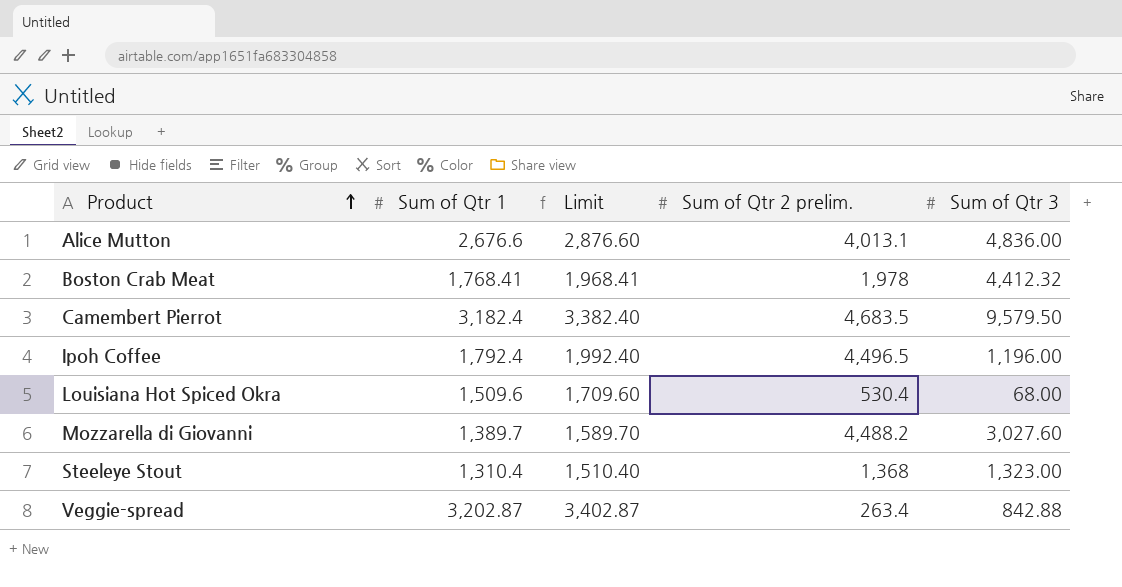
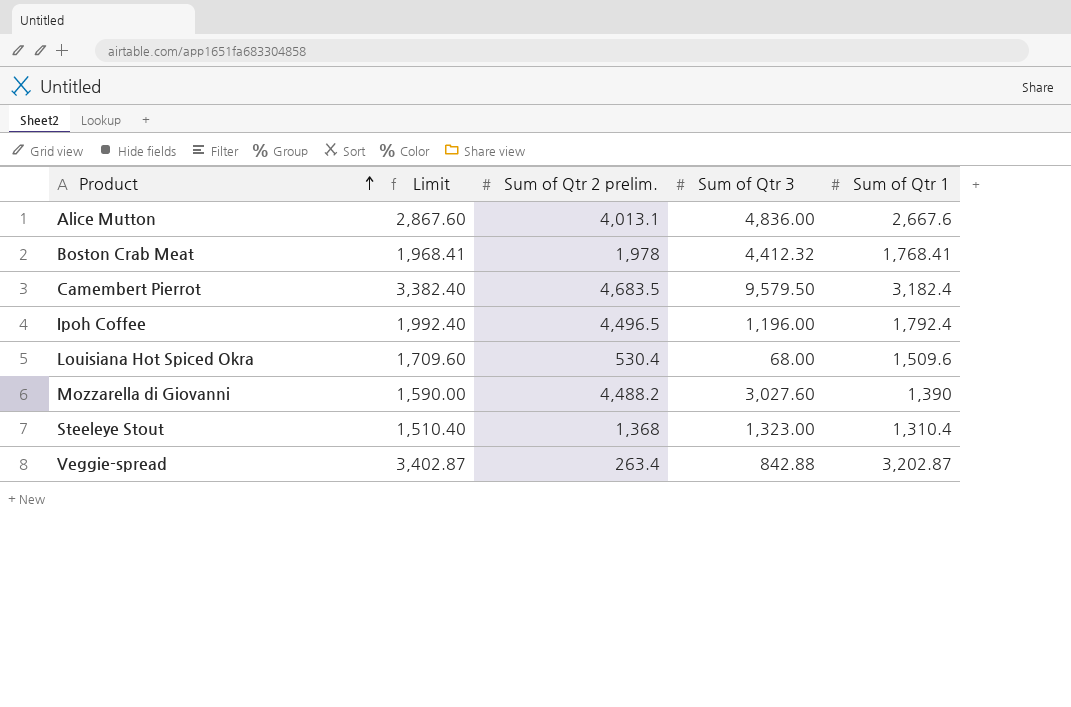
column Sum of Qtr 1 | position: 2 -> 5
Alice Mutton | Limit: 2,876.60 -> 2,867.60
Alice Mutton | Sum of Qtr 1: 2,676.6 -> 2,667.6
Mozzarella di Giovanni | Limit: 1,589.70 -> 1,590.00
Mozzarella di Giovanni | Sum of Qtr 1: 1,389.7 -> 1,390

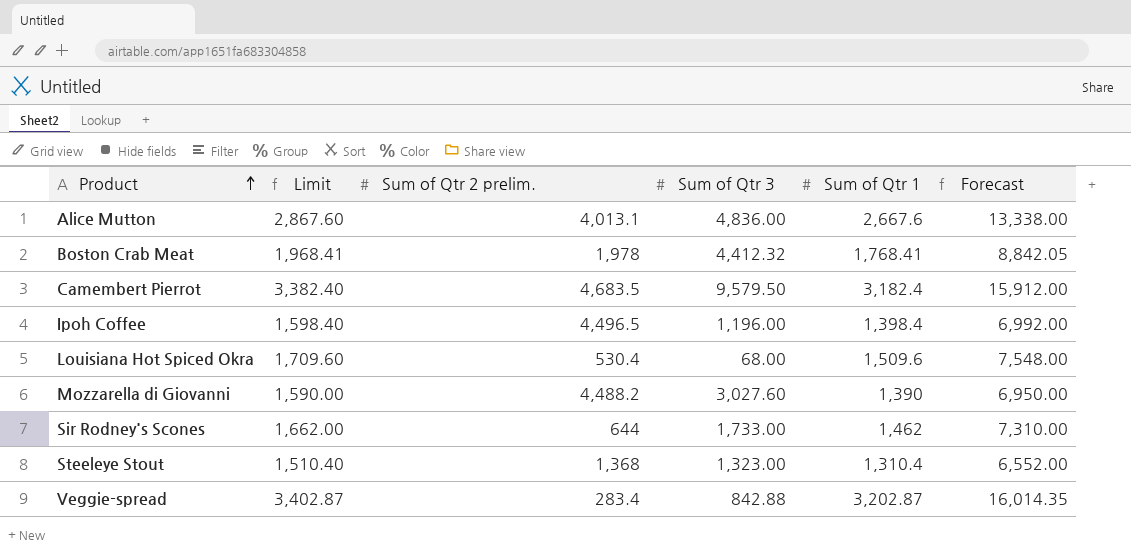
column Forecast | formula: none -> [Sum of Qtr 1] * 5
Ipoh Coffee | Limit: 1,992.40 -> 1,598.40
Ipoh Coffee | Sum of Qtr 1: 1,792.4 -> 1,398.4
row Sir Rodney's Scones: none -> 1,662.00 | 644 | 1,733.00 | 1,462 | 7,310.00
Veggie-spread | Sum of Qtr 2 prelim.: 263.4 -> 283.4

